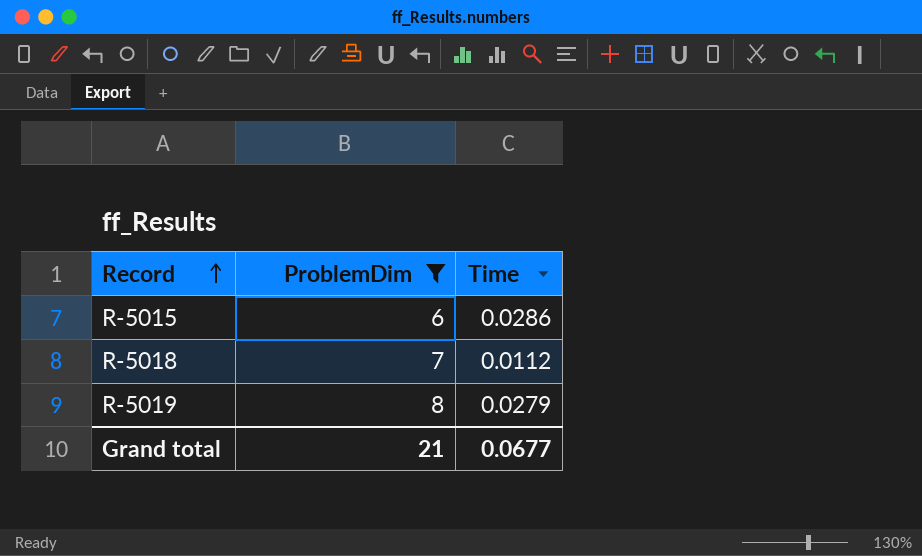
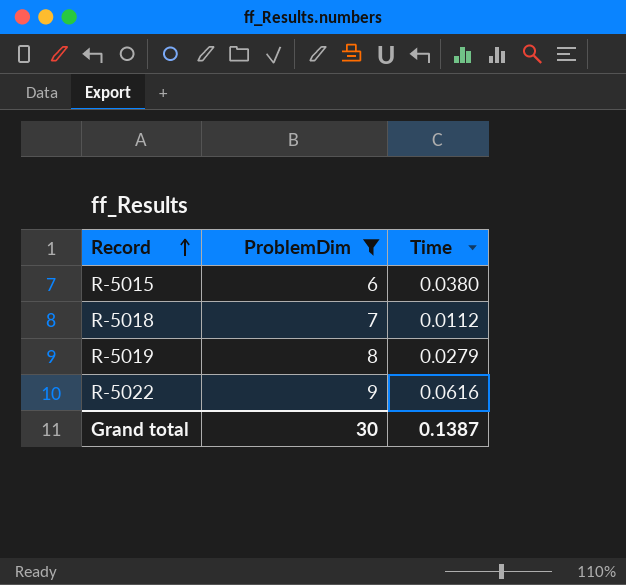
R-5015 | Time: 0.0286 -> 0.0380
row R-5022: none -> 9 | 0.0616
Grand total | ProblemDim: 21 -> 30
Grand total | Time: 0.0677 -> 0.1387

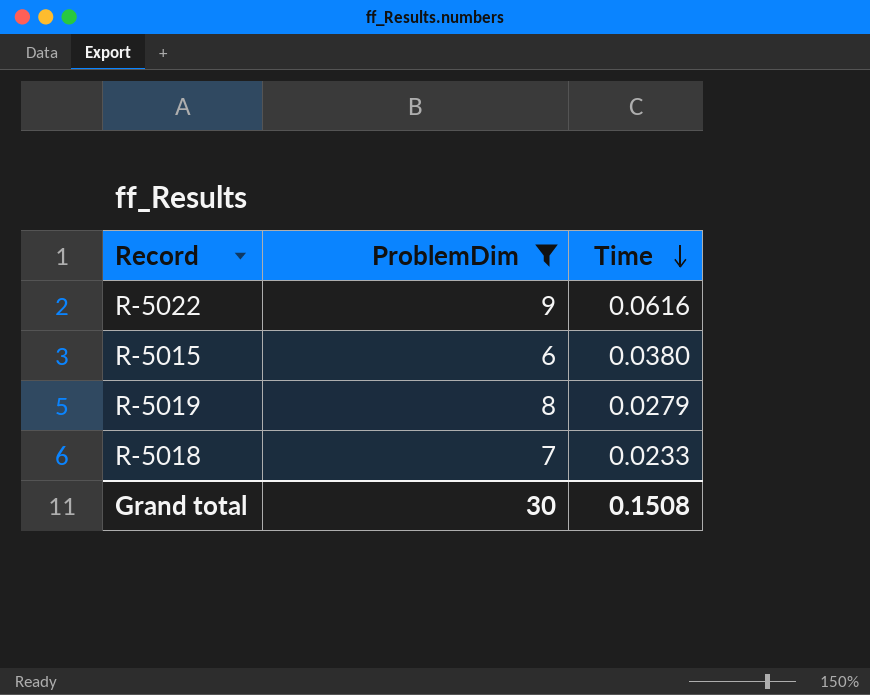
row order: Record ascending -> Time descending
R-5018 | Time: 0.0112 -> 0.0233
Grand total | Time: 0.1387 -> 0.1508

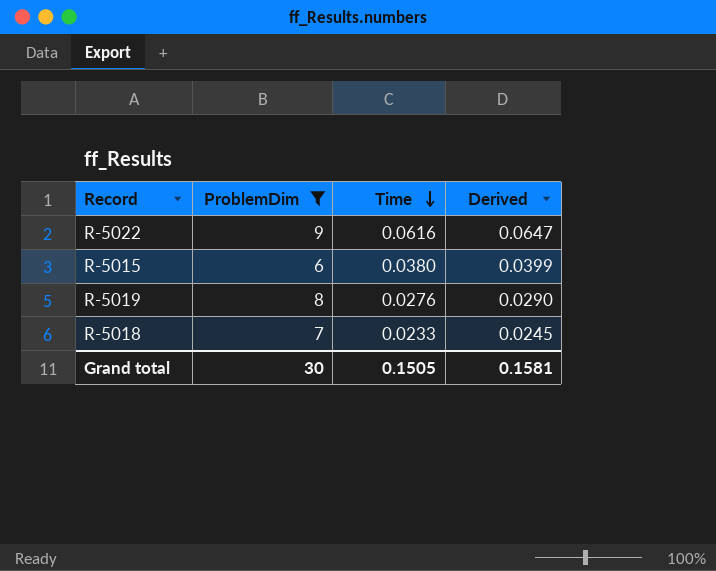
column Derived | formula: none -> [Time] * 1.05
R-5019 | Time: 0.0279 -> 0.0276
Grand total | Time: 0.1508 -> 0.1505

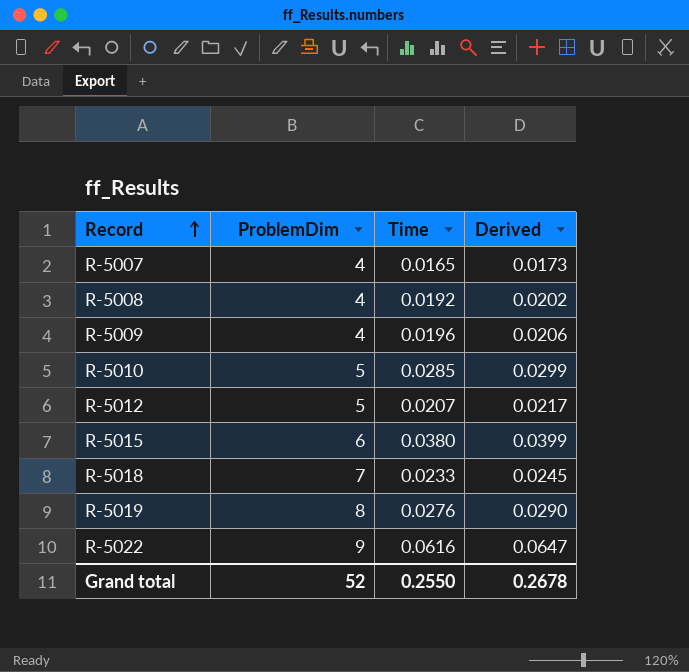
filter: ProblemDim >= 6 -> none
row order: Time descending -> Record ascending
Grand total | ProblemDim: 30 -> 52
Grand total | Time: 0.1505 -> 0.2550
Grand total | Derived: 0.1581 -> 0.2678

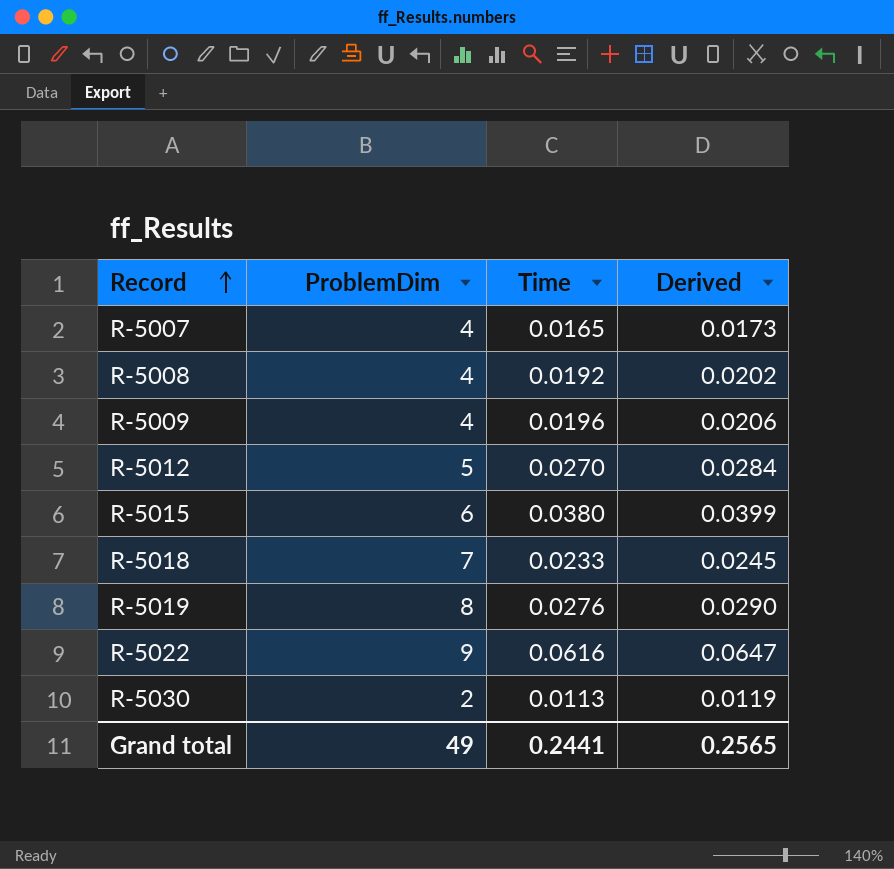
row R-5010: 5 | 0.0285 | 0.0299 -> none
R-5012 | Time: 0.0207 -> 0.0270
R-5012 | Derived: 0.0217 -> 0.0284
row R-5030: none -> 2 | 0.0113 | 0.0119
Grand total | ProblemDim: 52 -> 49
Grand total | Time: 0.2550 -> 0.2441
Grand total | Derived: 0.2678 -> 0.2565

